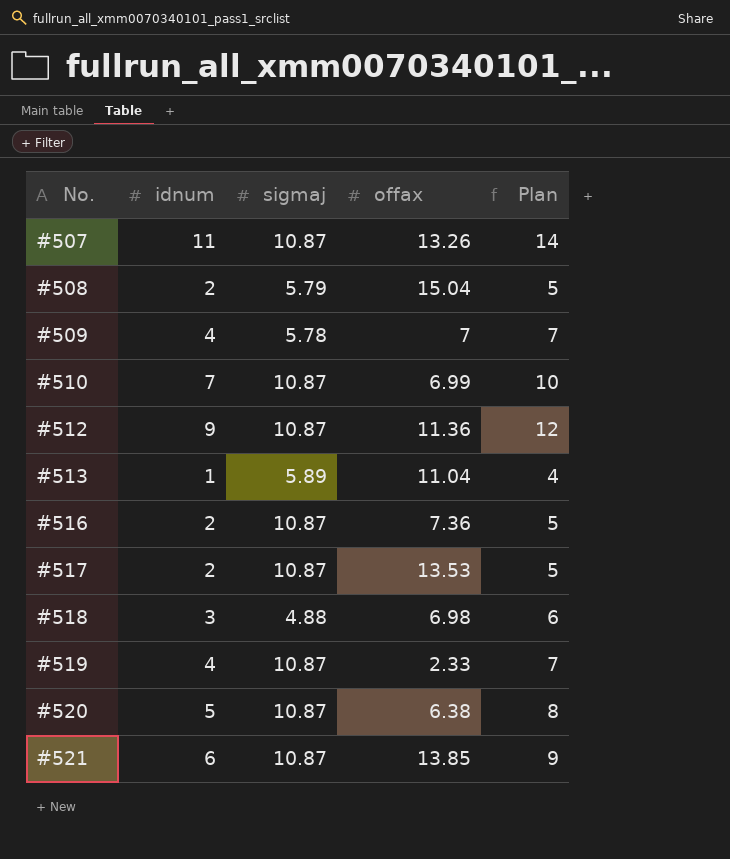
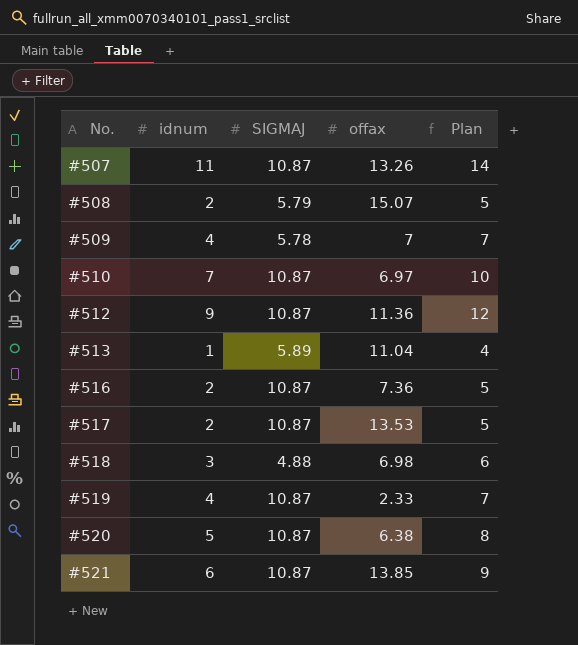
column name: sigmaj -> SIGMAJ
#508 | offax: 15.04 -> 15.07
#510 | offax: 6.99 -> 6.97

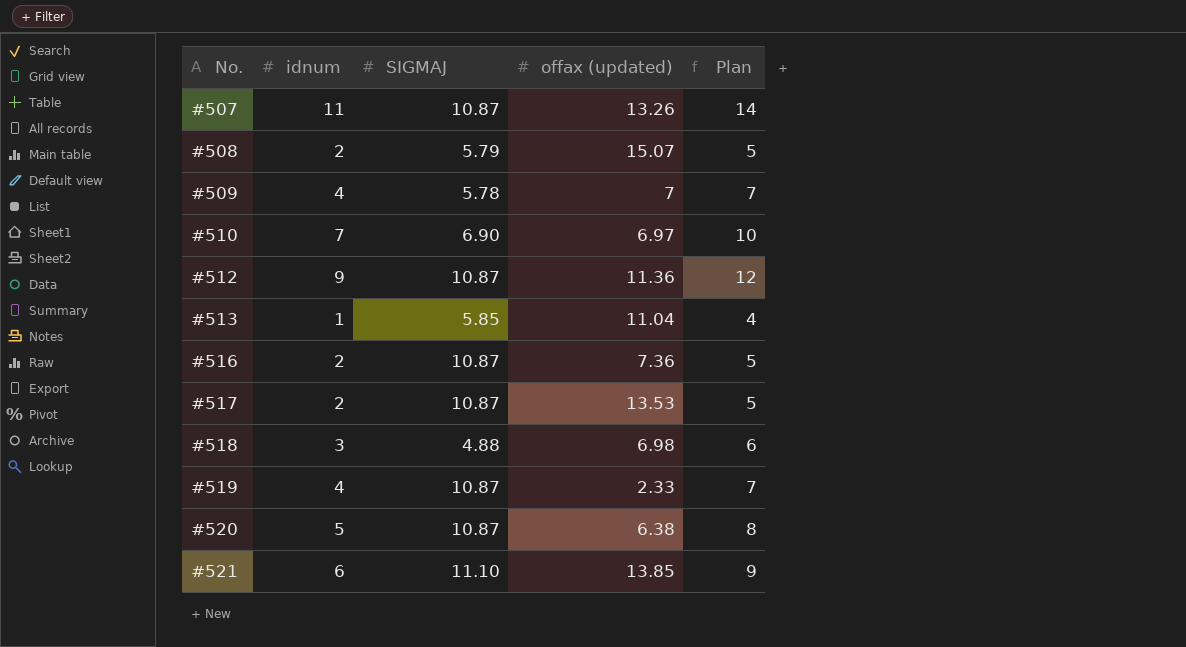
column name: offax -> offax (updated)
#510 | SIGMAJ: 10.87 -> 6.90
#513 | SIGMAJ: 5.89 -> 5.85
#521 | SIGMAJ: 10.87 -> 11.10

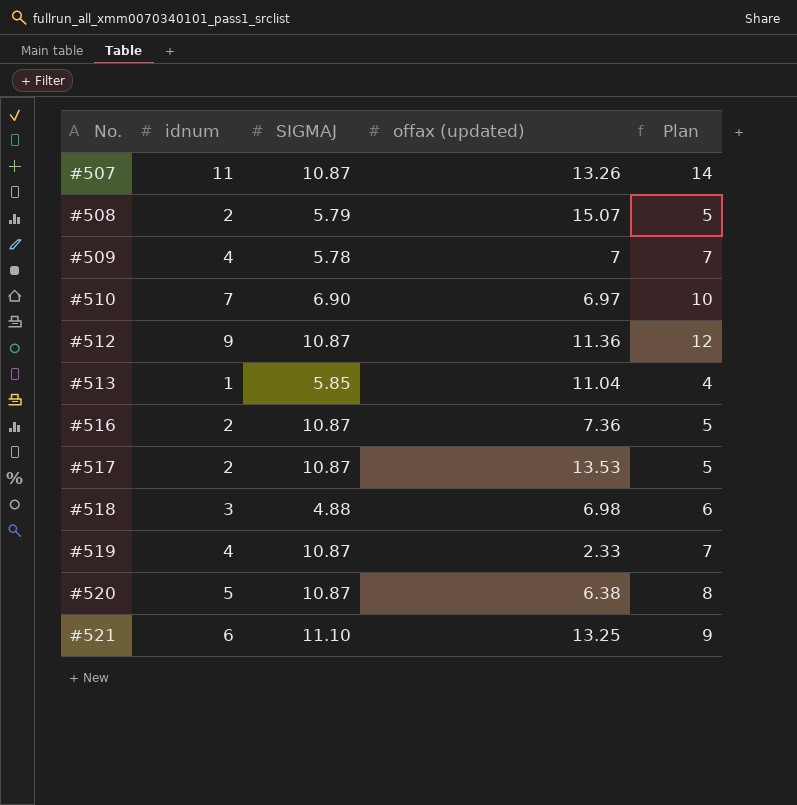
#521 | offax (updated): 13.85 -> 13.25

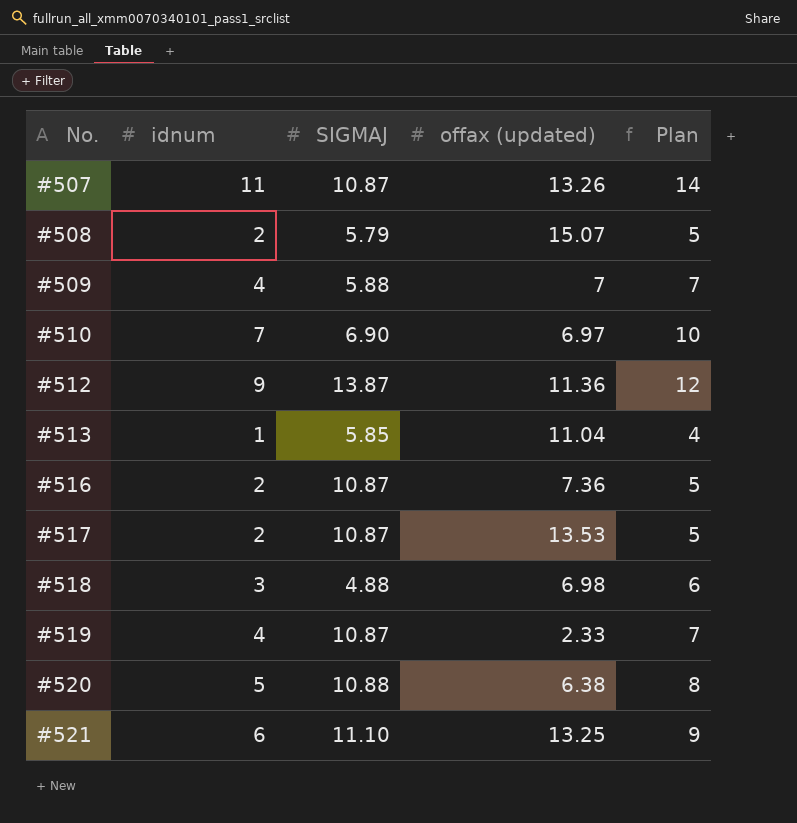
#509 | SIGMAJ: 5.78 -> 5.88
#512 | SIGMAJ: 10.87 -> 13.87
#520 | SIGMAJ: 10.87 -> 10.88

